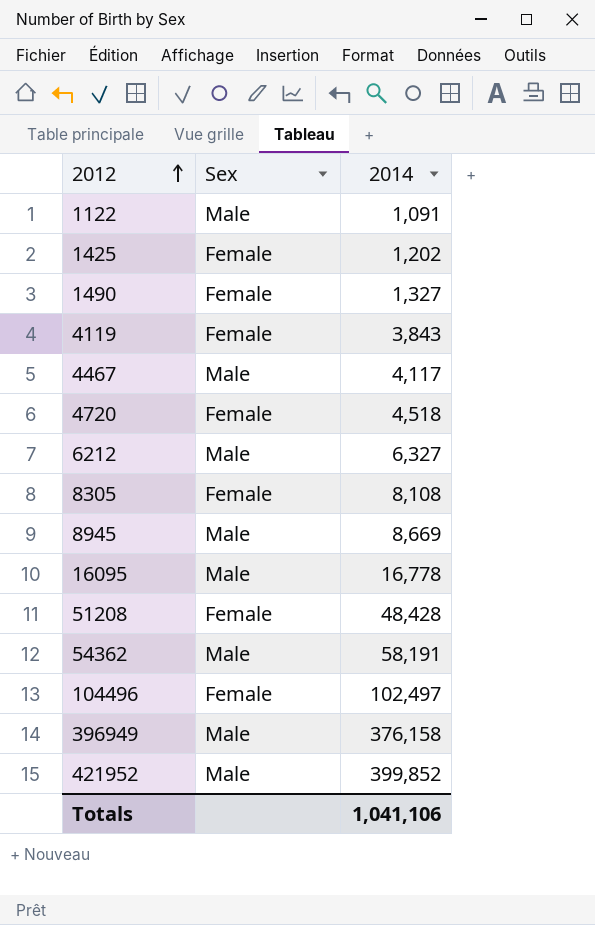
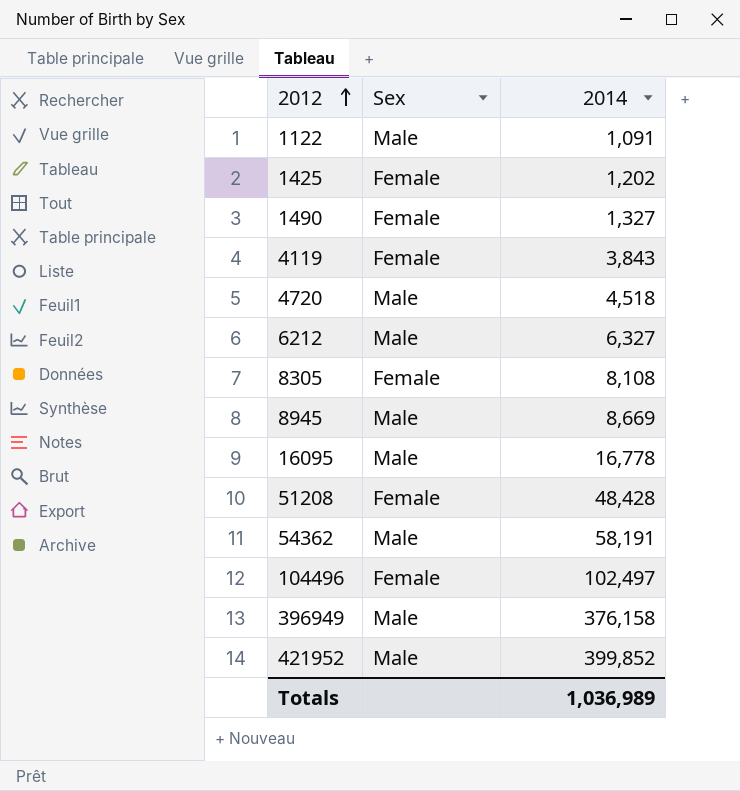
row 4467: Male | 4,117 -> none
4720 | Sex: Female -> Male
Totals | 2014: 1,041,106 -> 1,036,989

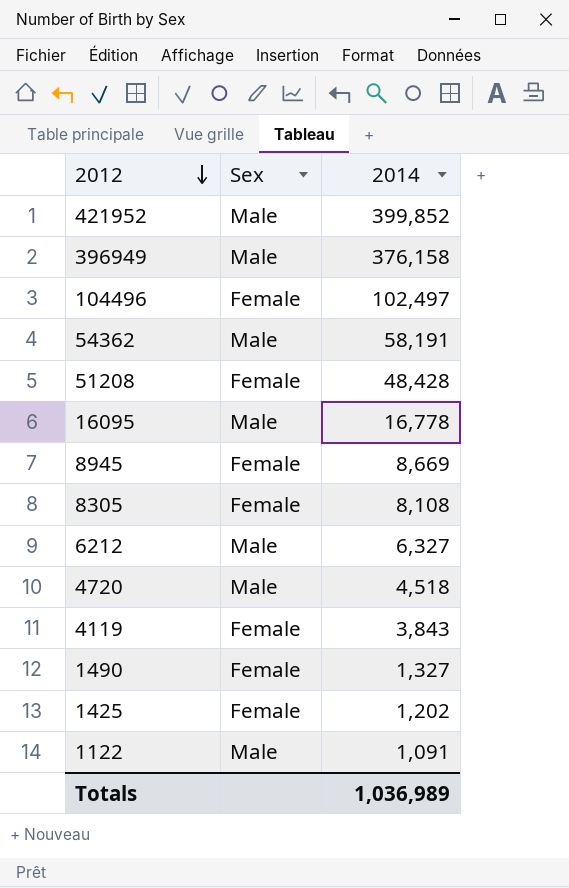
row order: 2012 ascending -> 2012 descending
8945 | Sex: Male -> Female

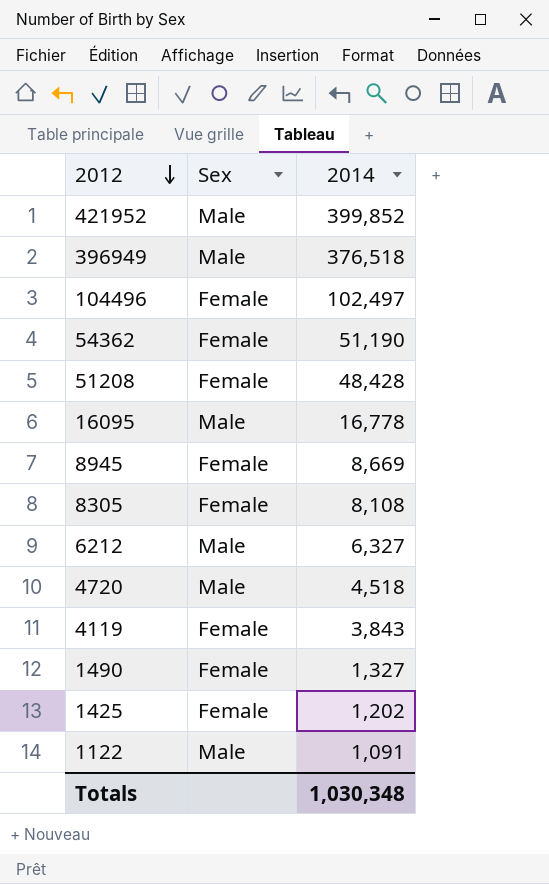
396949 | 2014: 376,158 -> 376,518
54362 | Sex: Male -> Female
54362 | 2014: 58,191 -> 51,190
Totals | 2014: 1,036,989 -> 1,030,348

